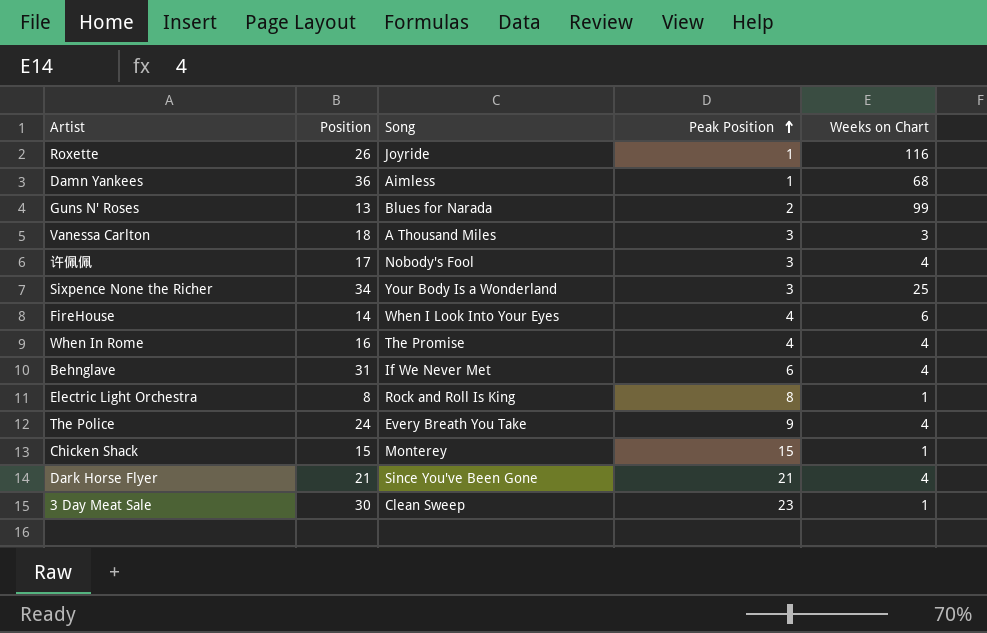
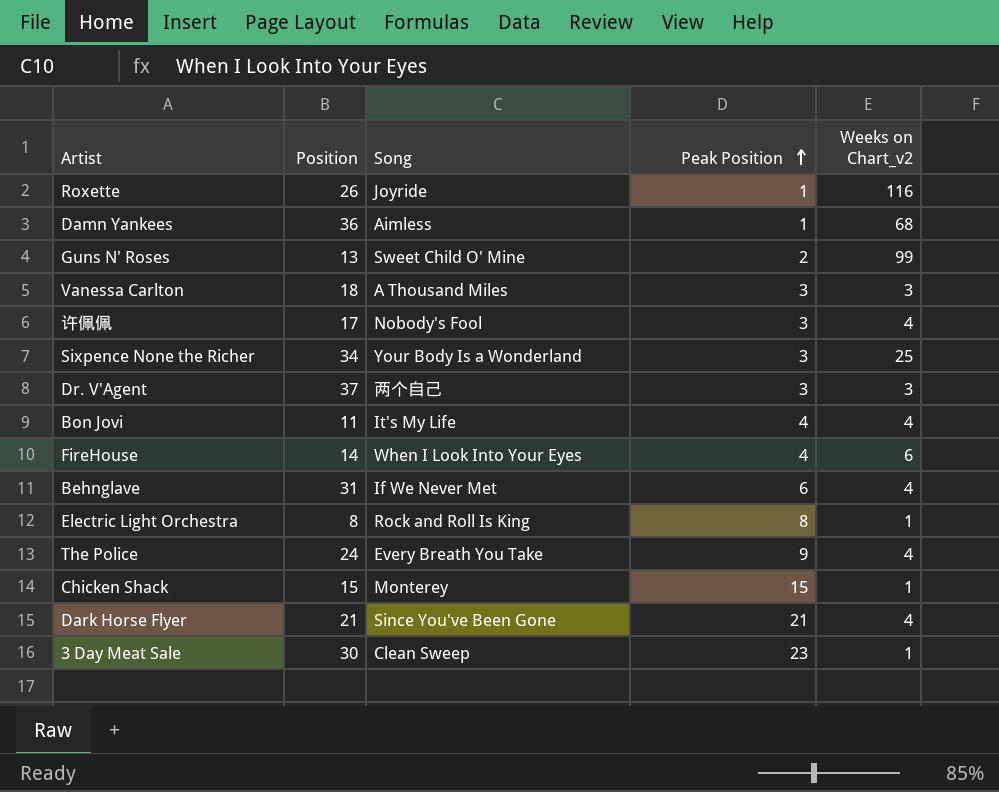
column name: Weeks on Chart -> Weeks on Chart_v2
row When In Rome: 16 | The Promise | 4 | 4 -> none
Guns N' Roses | Song: Blues for Narada -> Sweet Child O' Mine
row Dr. V'Agent: none -> 37 | 两个自己 | 3 | 3
row Bon Jovi: none -> 11 | It's My Life | 4 | 4

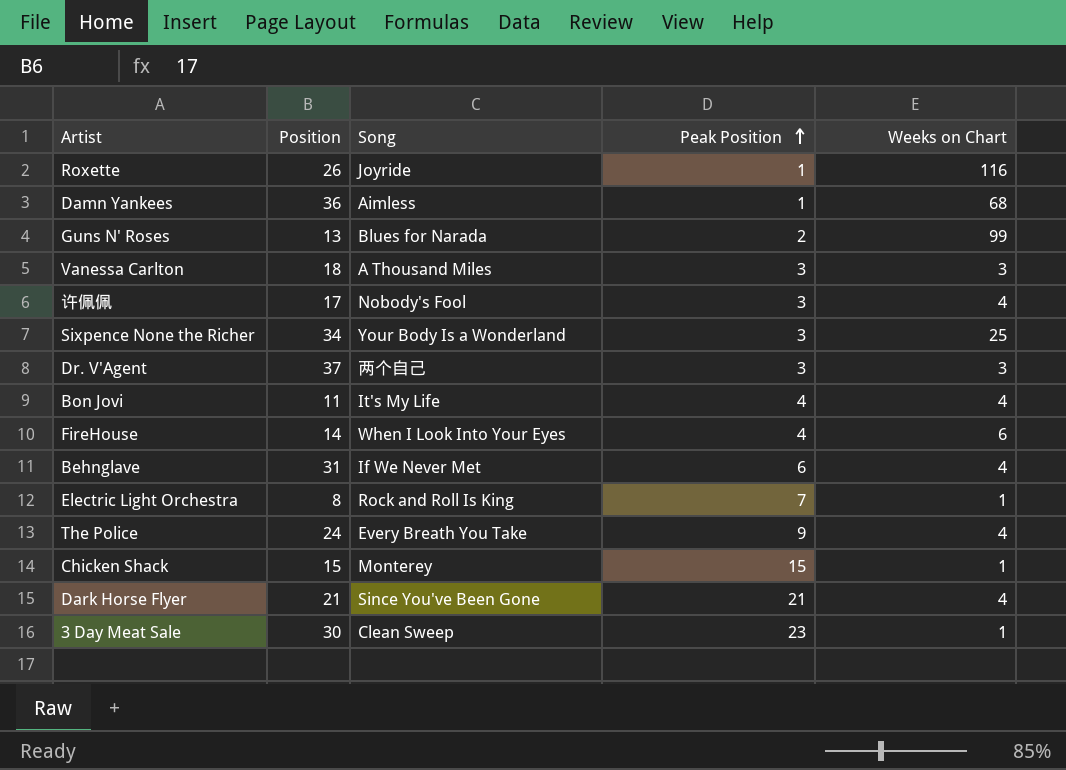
column name: Weeks on Chart_v2 -> Weeks on Chart
Guns N' Roses | Song: Sweet Child O' Mine -> Blues for Narada
Electric Light Orchestra | Peak Position: 8 -> 7

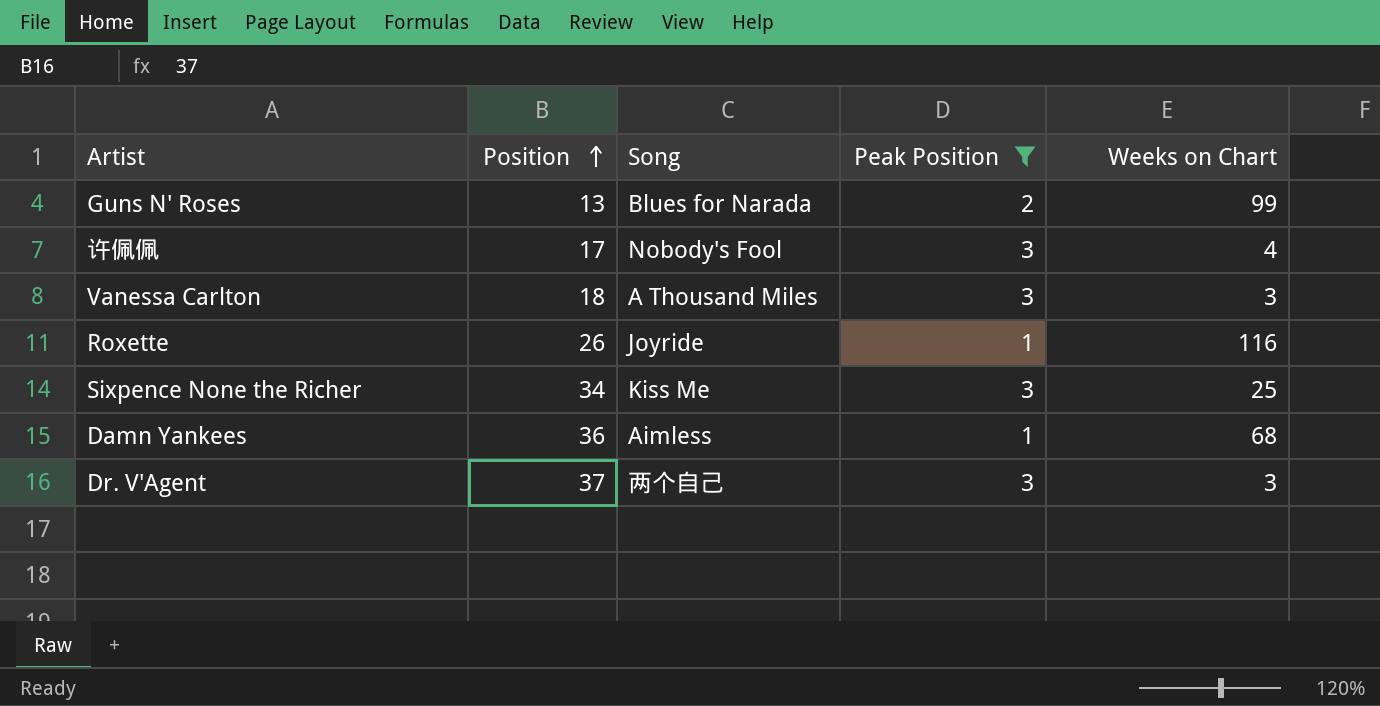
filter: none -> Peak Position <= 3
row order: Peak Position ascending -> Position ascending
Sixpence None the Richer | Song: Your Body Is a Wonderland -> Kiss Me

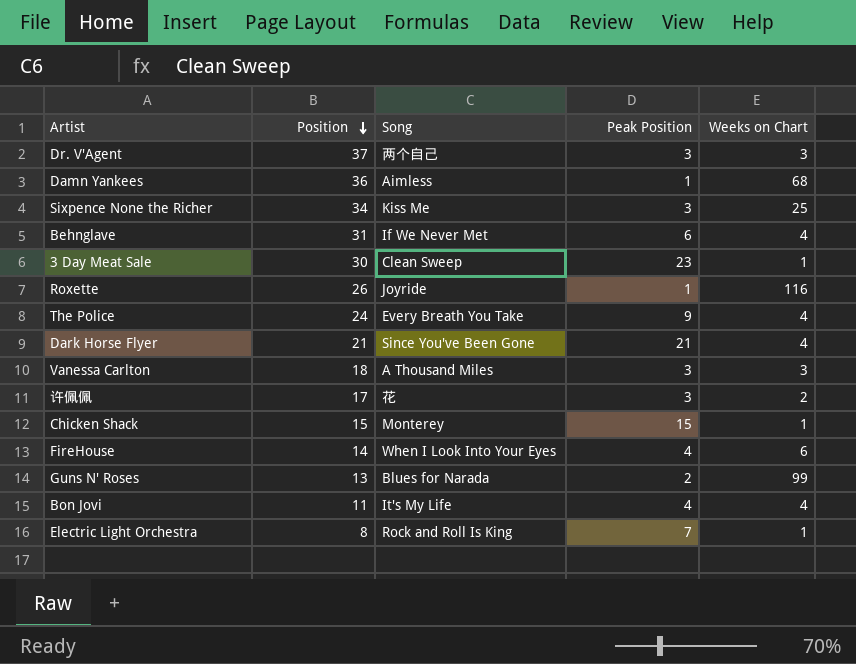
filter: Peak Position <= 3 -> none
row order: Position ascending -> Position descending
许佩佩 | Song: Nobody's Fool -> 花
许佩佩 | Weeks on Chart: 4 -> 2

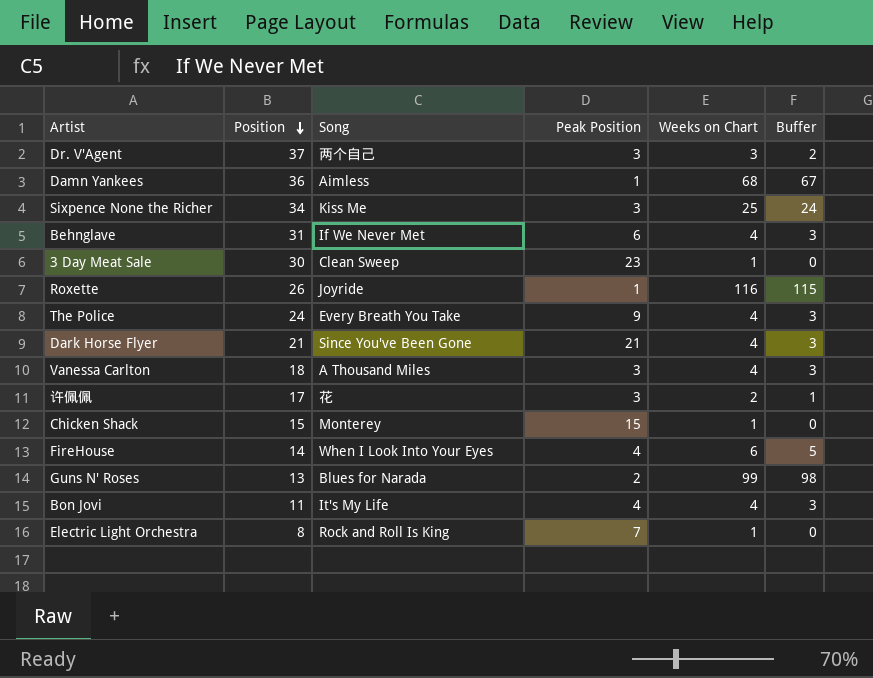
column Buffer | formula: none -> [Weeks on Chart] - 1
Vanessa Carlton | Weeks on Chart: 3 -> 4

